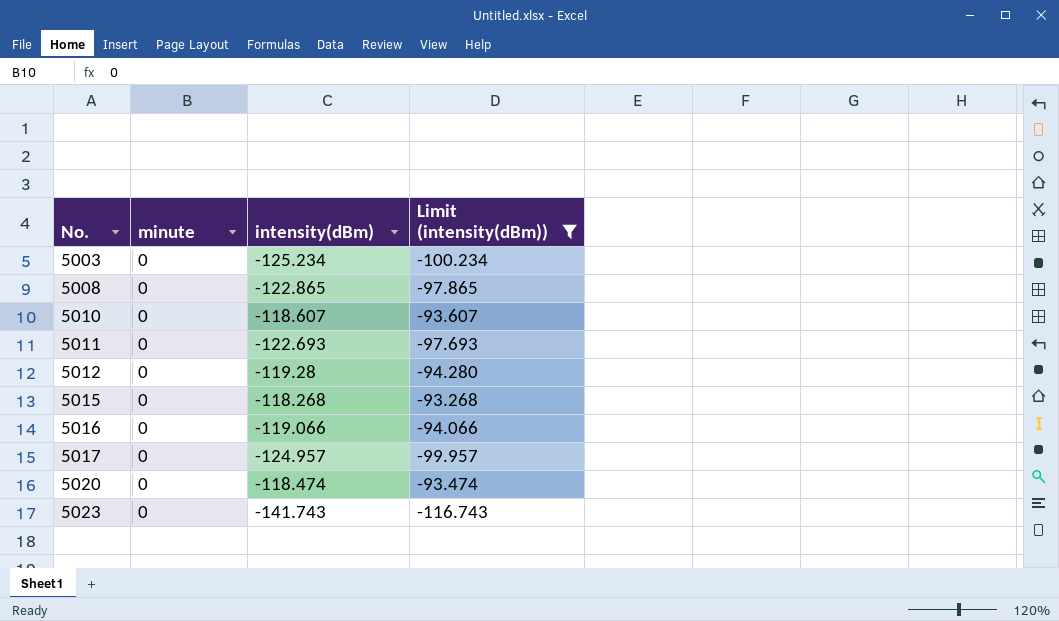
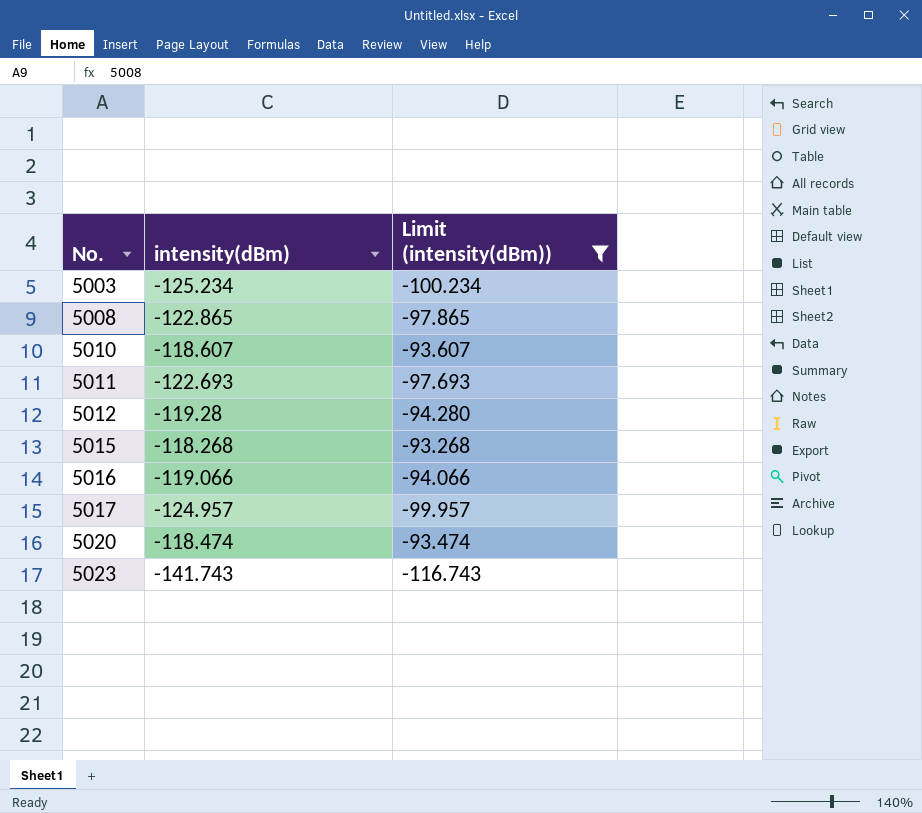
column minute | position: 2 -> none

